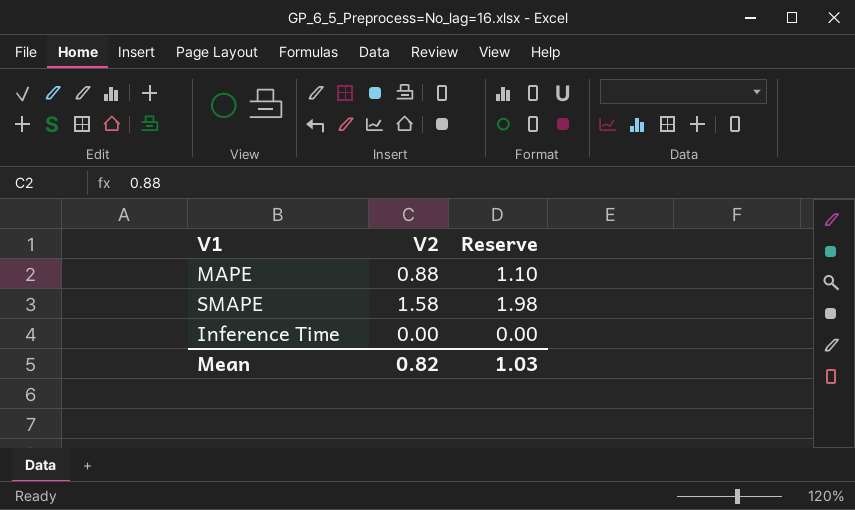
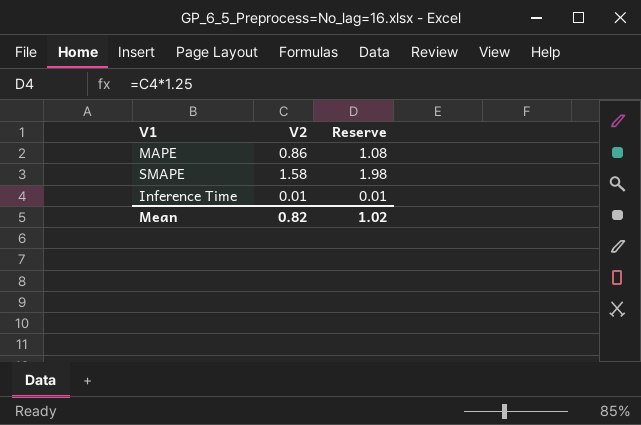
MAPE | V2: 0.88 -> 0.86
MAPE | Reserve: 1.10 -> 1.08
Inference Time | V2: 0.00 -> 0.01
Inference Time | Reserve: 0.00 -> 0.01
Mean | Reserve: 1.03 -> 1.02

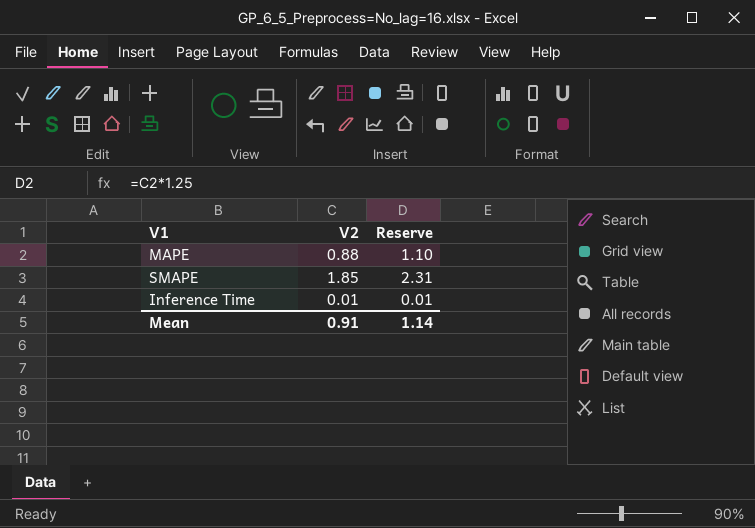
MAPE | V2: 0.86 -> 0.88
MAPE | Reserve: 1.08 -> 1.10
SMAPE | V2: 1.58 -> 1.85
SMAPE | Reserve: 1.98 -> 2.31
Mean | V2: 0.82 -> 0.91
Mean | Reserve: 1.02 -> 1.14

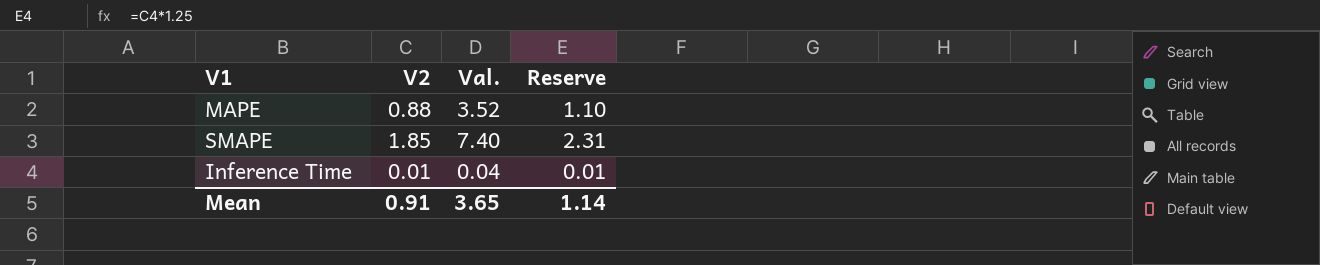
column Val. | formula: none -> [V2] * 4

